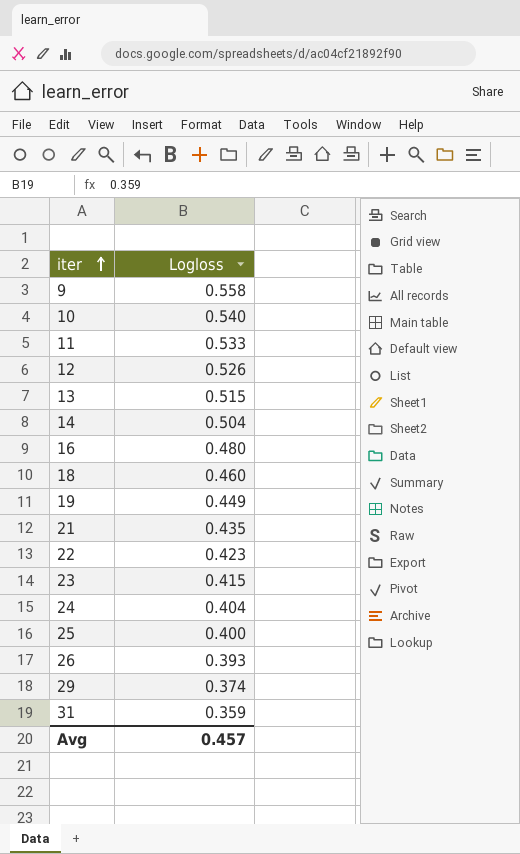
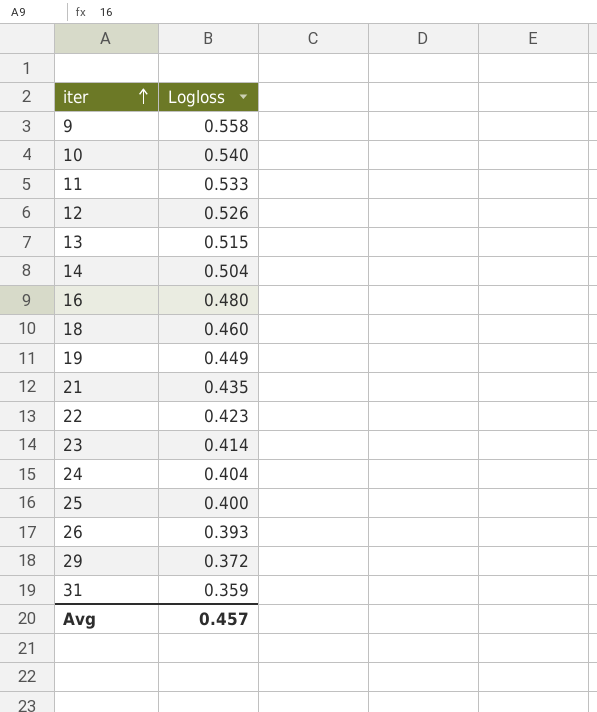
23 | Logloss: 0.415 -> 0.414
29 | Logloss: 0.374 -> 0.372

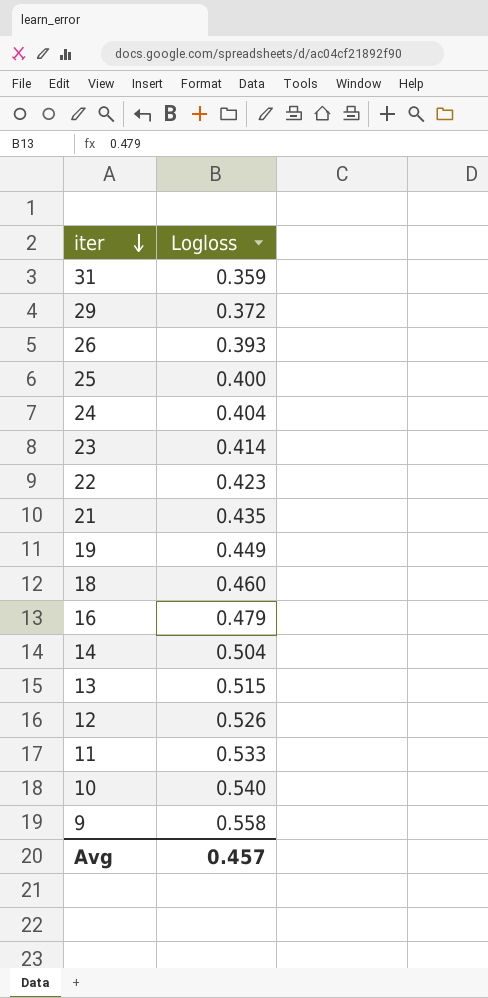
row order: iter ascending -> iter descending
16 | Logloss: 0.480 -> 0.479

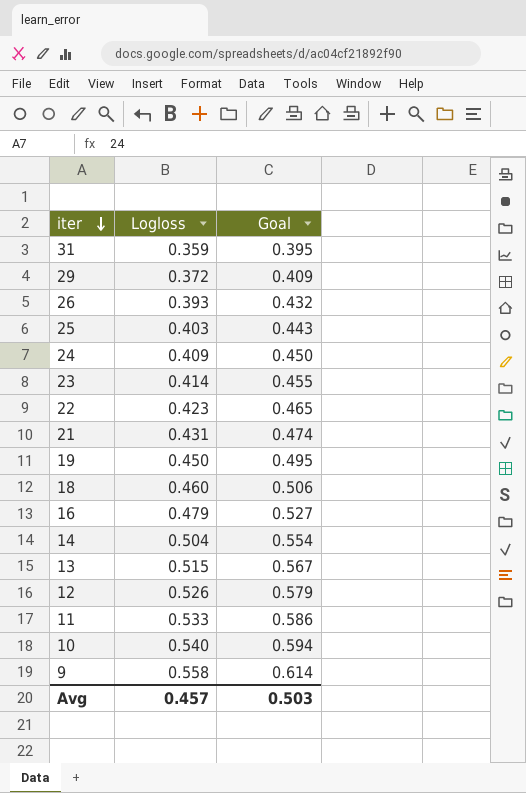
column Goal | formula: none -> [Logloss] * 1.1
25 | Logloss: 0.400 -> 0.403
24 | Logloss: 0.404 -> 0.409
21 | Logloss: 0.435 -> 0.431
19 | Logloss: 0.449 -> 0.450

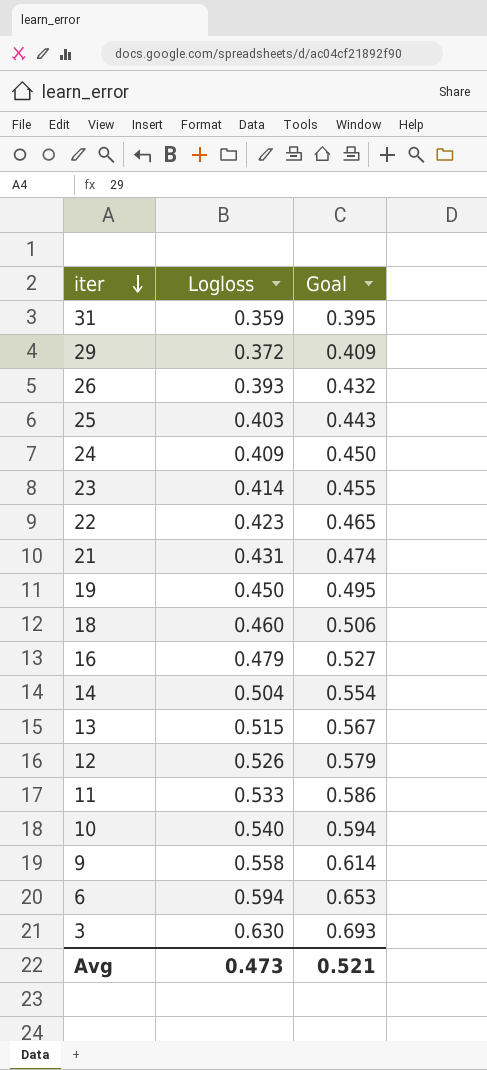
row 6: none -> 0.594 | 0.653
row 3: none -> 0.630 | 0.693
Avg | Logloss: 0.457 -> 0.473
Avg | Goal: 0.503 -> 0.521

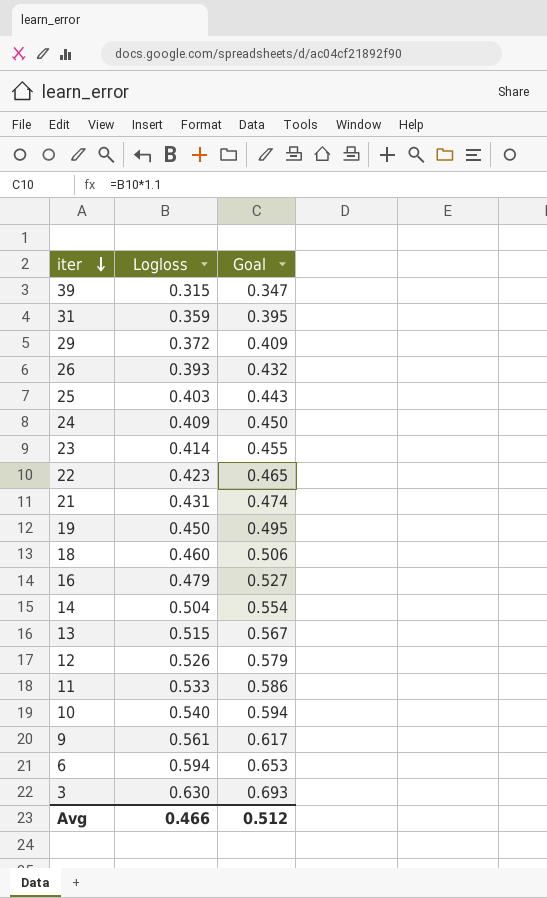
row 39: none -> 0.315 | 0.347
9 | Logloss: 0.558 -> 0.561
9 | Goal: 0.614 -> 0.617
Avg | Logloss: 0.473 -> 0.466
Avg | Goal: 0.521 -> 0.512

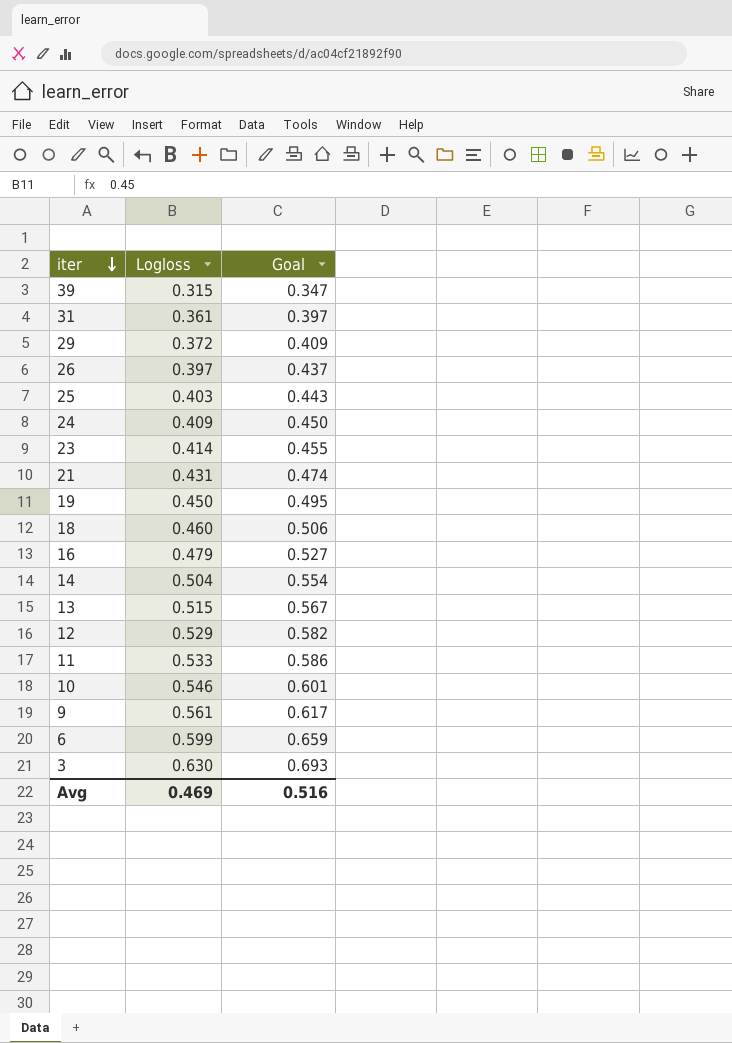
row 22: 0.423 | 0.465 -> none
31 | Logloss: 0.359 -> 0.361
31 | Goal: 0.395 -> 0.397
26 | Logloss: 0.393 -> 0.397
26 | Goal: 0.432 -> 0.437
12 | Logloss: 0.526 -> 0.529
12 | Goal: 0.579 -> 0.582
10 | Logloss: 0.540 -> 0.546
10 | Goal: 0.594 -> 0.601
6 | Logloss: 0.594 -> 0.599
6 | Goal: 0.653 -> 0.659
Avg | Logloss: 0.466 -> 0.469
Avg | Goal: 0.512 -> 0.516

